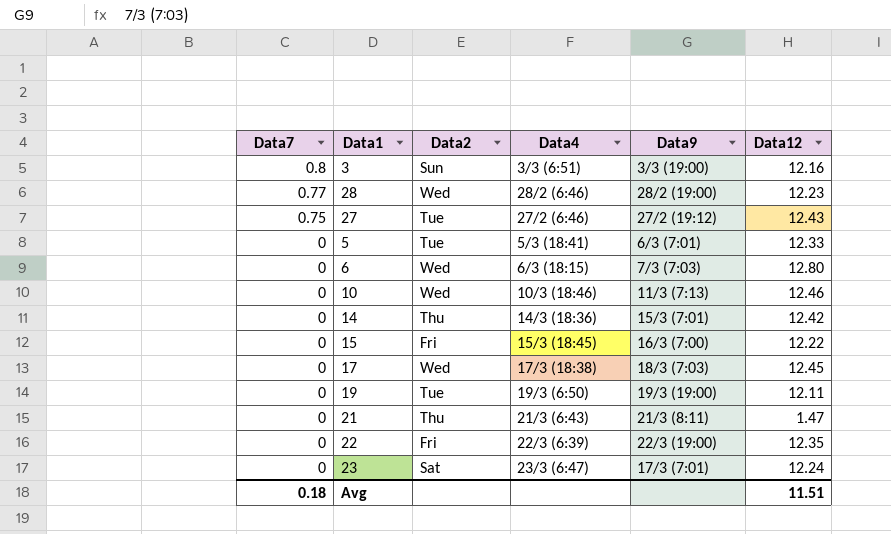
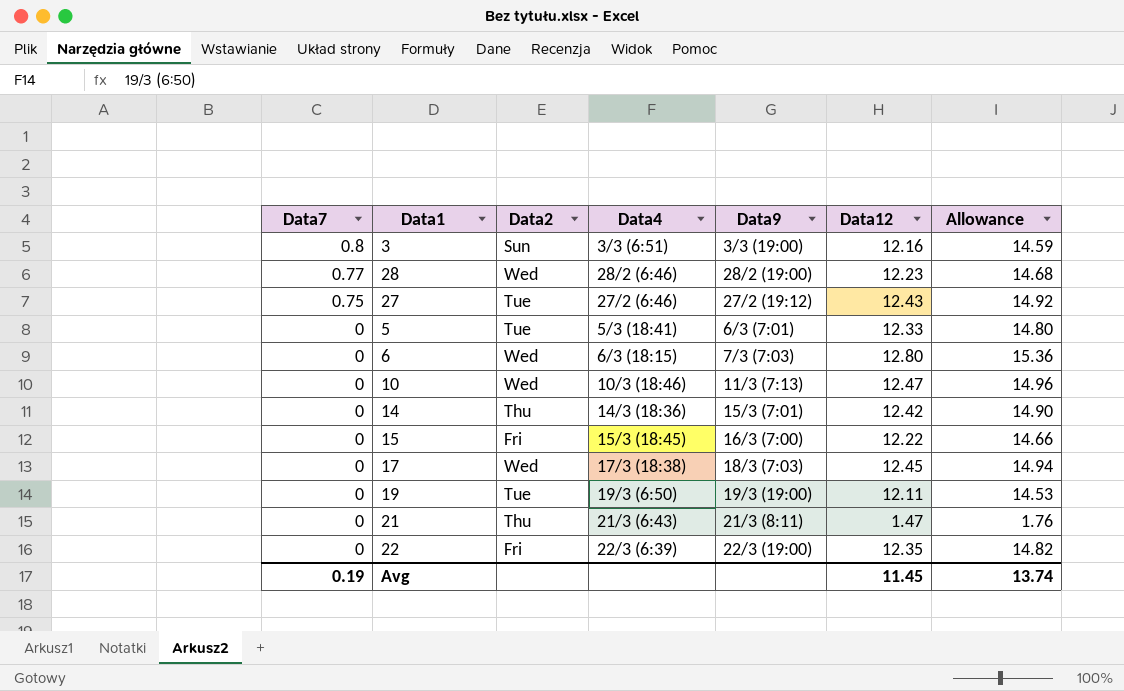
column Allowance | formula: none -> [Data12] * 1.2
row 23: 0 | Sat | 23/3 (6:47) | 17/3 (7:01) | 12.24 -> none
10 | Data12: 12.46 -> 12.47
Avg | Data7: 0.18 -> 0.19
Avg | Data12: 11.51 -> 11.45

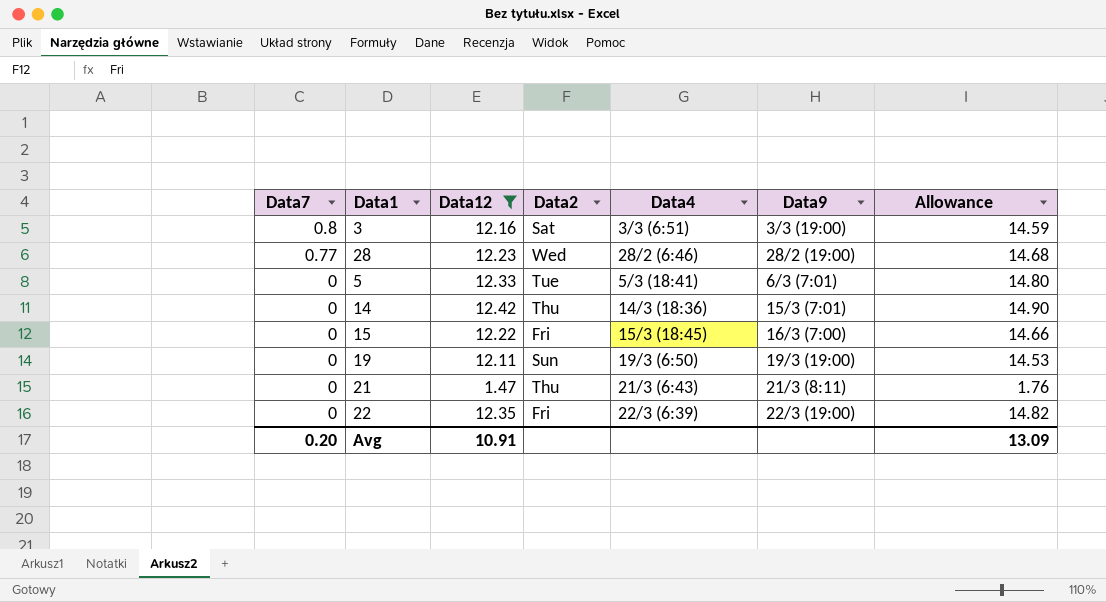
filter: none -> Data12 <= 12.42
column Data12 | position: 6 -> 3
3 | Data2: Sun -> Sat
19 | Data2: Tue -> Sun
Avg | Data7: 0.19 -> 0.20
Avg | Data12: 11.45 -> 10.91
Avg | Allowance: 13.74 -> 13.09

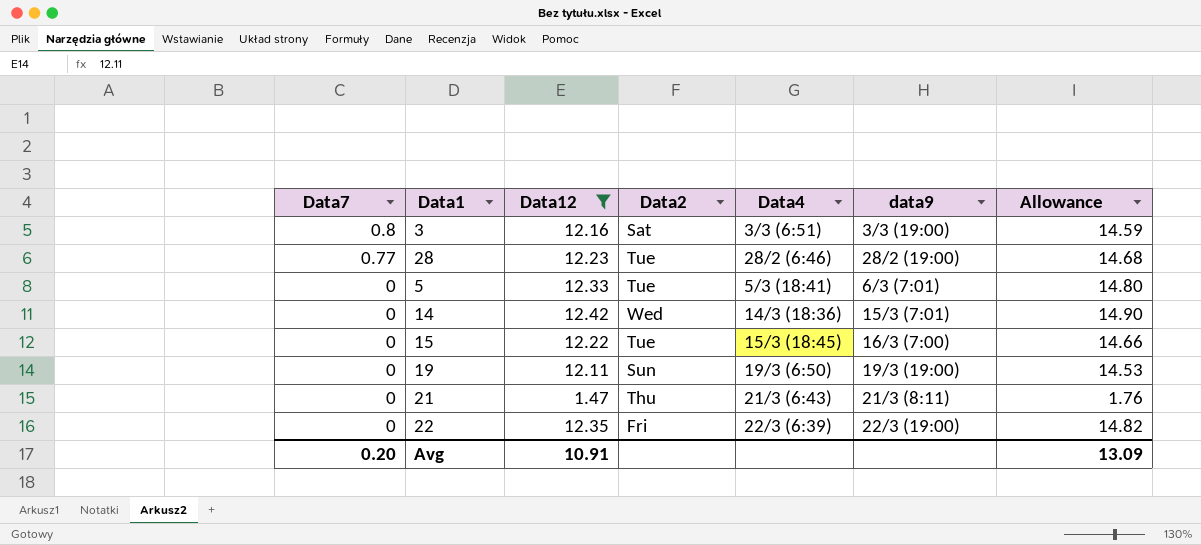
column name: Data9 -> data9
28 | Data2: Wed -> Tue
14 | Data2: Thu -> Wed
15 | Data2: Fri -> Tue

